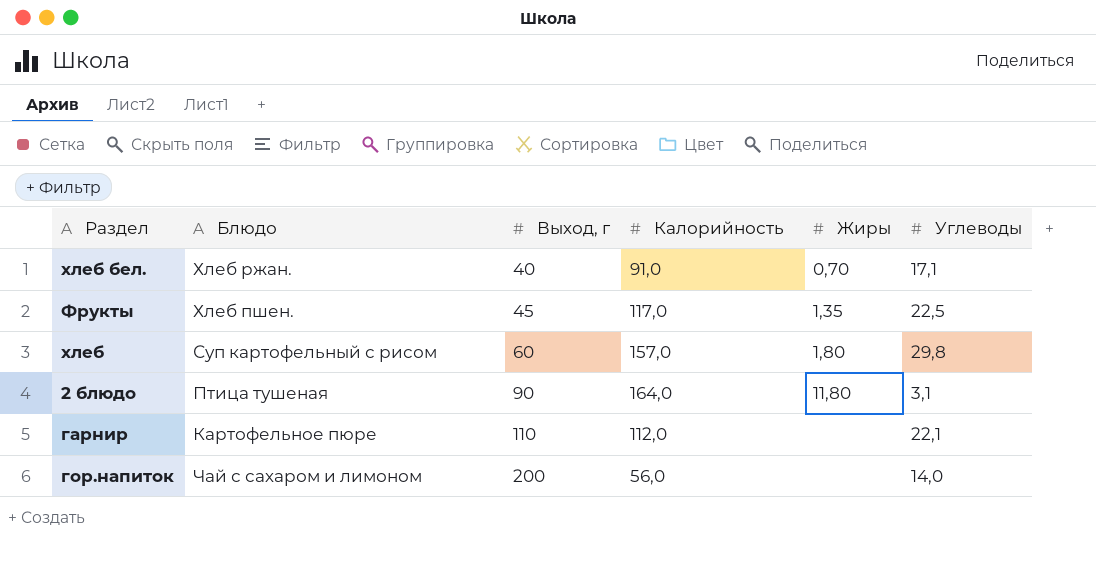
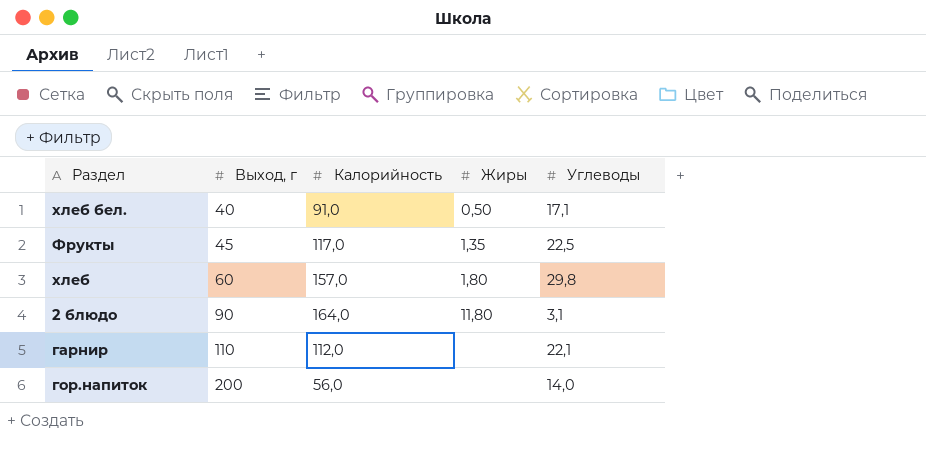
column Блюдо | position: 2 -> none
хлеб бел. | Жиры: 0,70 -> 0,50

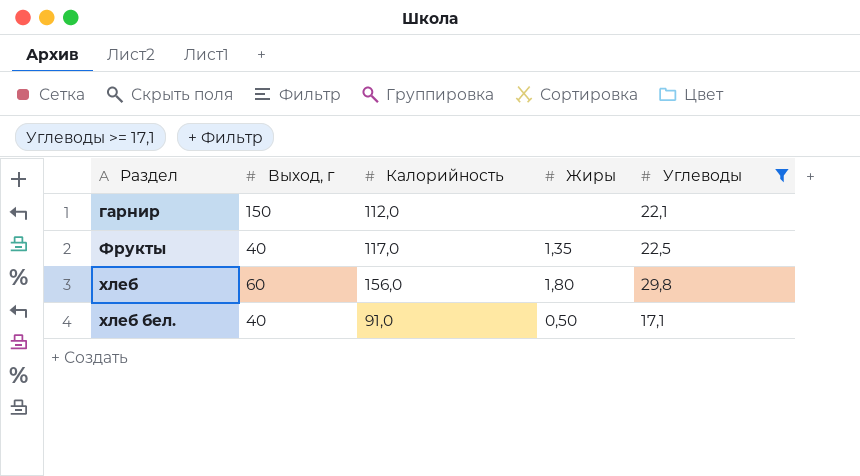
filter: none -> Углеводы >= 17,1
row order: Выход, г ascending -> Раздел ascending
гарнир | Выход, г: 110 -> 150
Фрукты | Выход, г: 45 -> 40
хлеб | Калорийность: 157,0 -> 156,0

